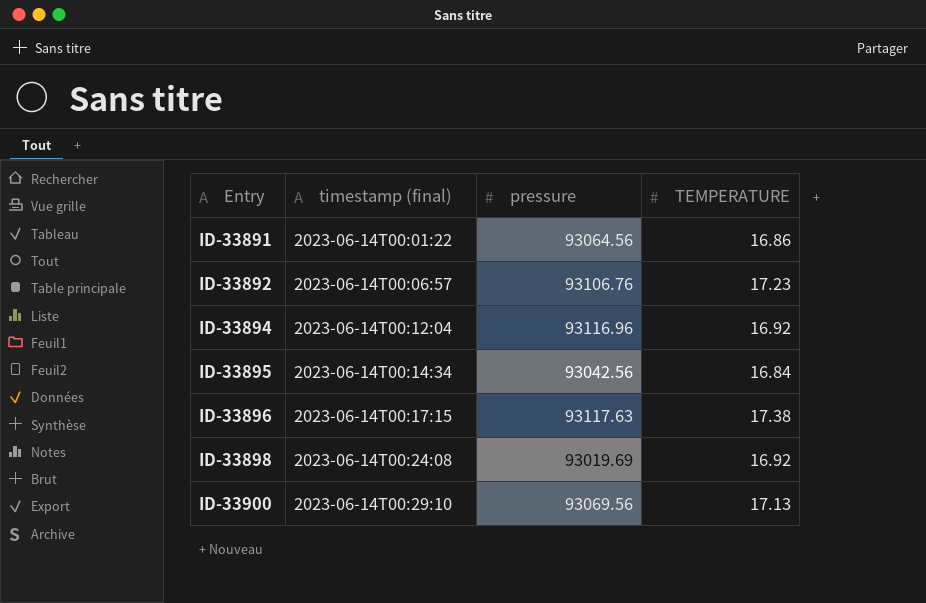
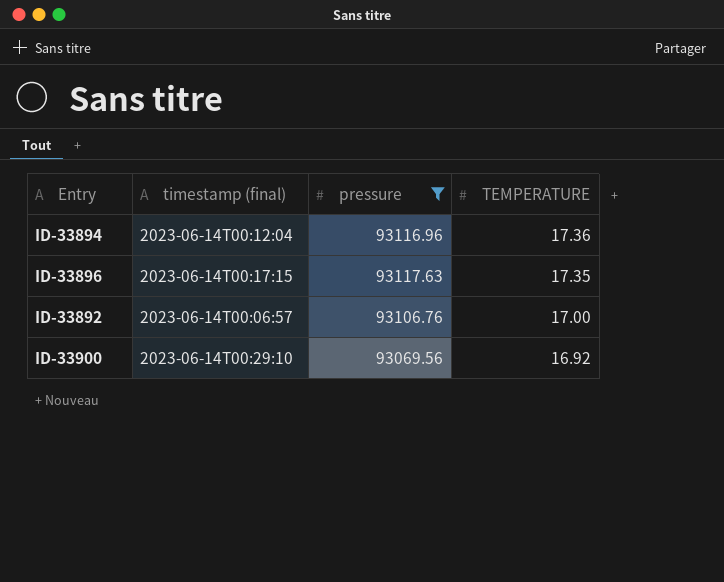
filter: none -> pressure >= 93069.56
row order: Entry ascending -> TEMPERATURE descending
ID-33894 | TEMPERATURE: 16.92 -> 17.36
ID-33896 | TEMPERATURE: 17.38 -> 17.35
ID-33892 | TEMPERATURE: 17.23 -> 17.00
ID-33900 | TEMPERATURE: 17.13 -> 16.92

